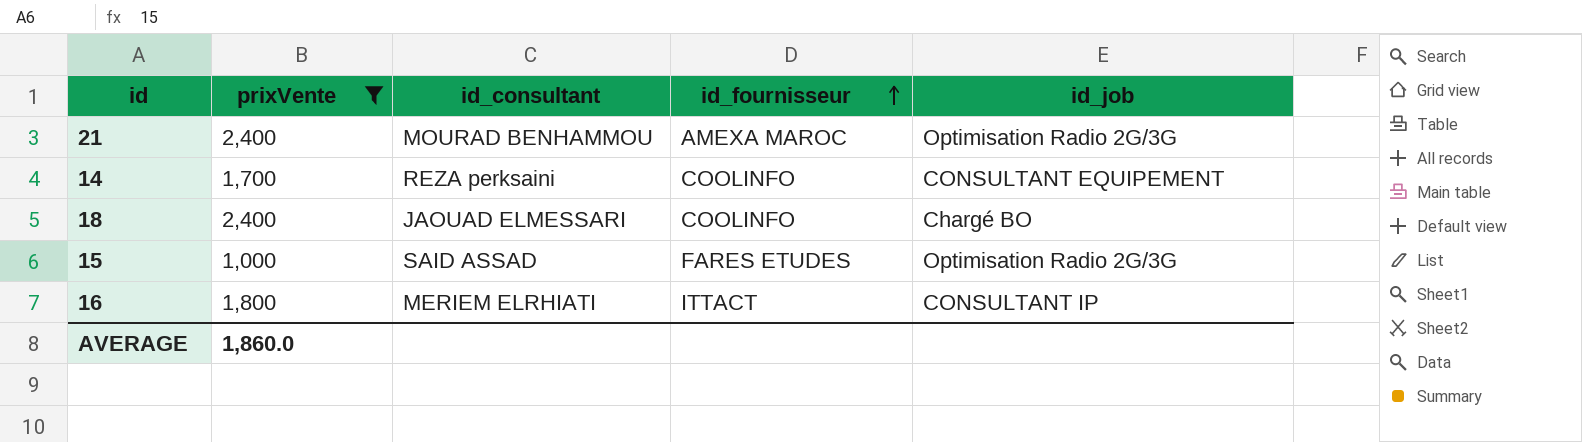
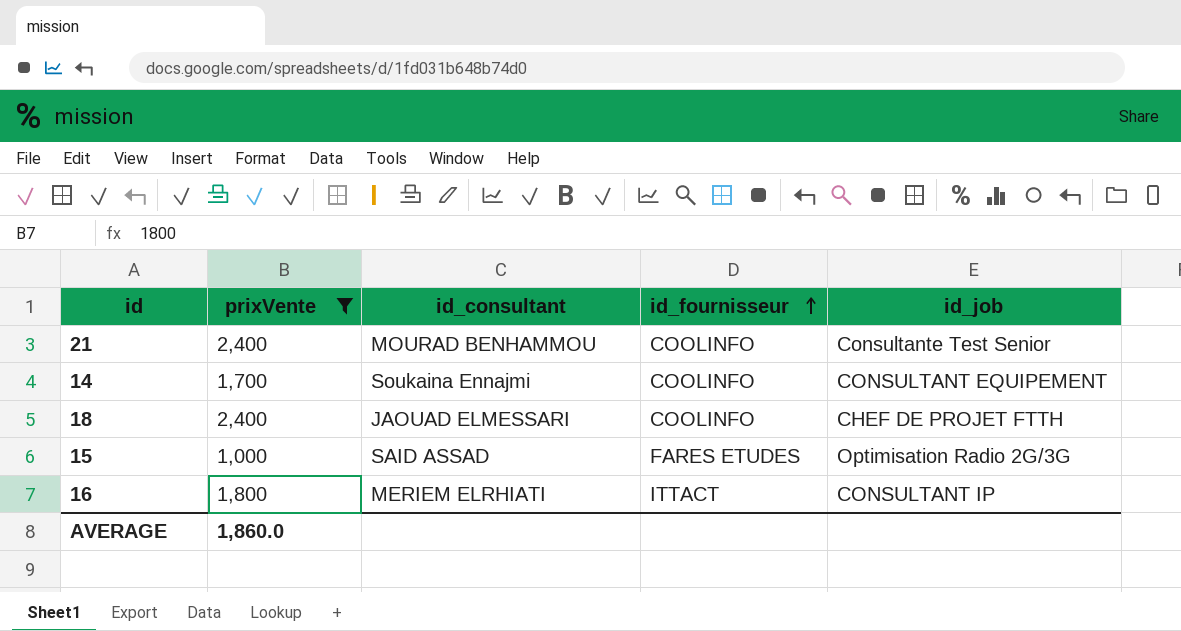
21 | id_fournisseur: AMEXA MAROC -> COOLINFO
21 | id_job: Optimisation Radio 2G/3G -> Consultante Test Senior
14 | id_consultant: REZA perksaini -> Soukaina Ennajmi
18 | id_job: Chargé BO -> CHEF DE PROJET FTTH

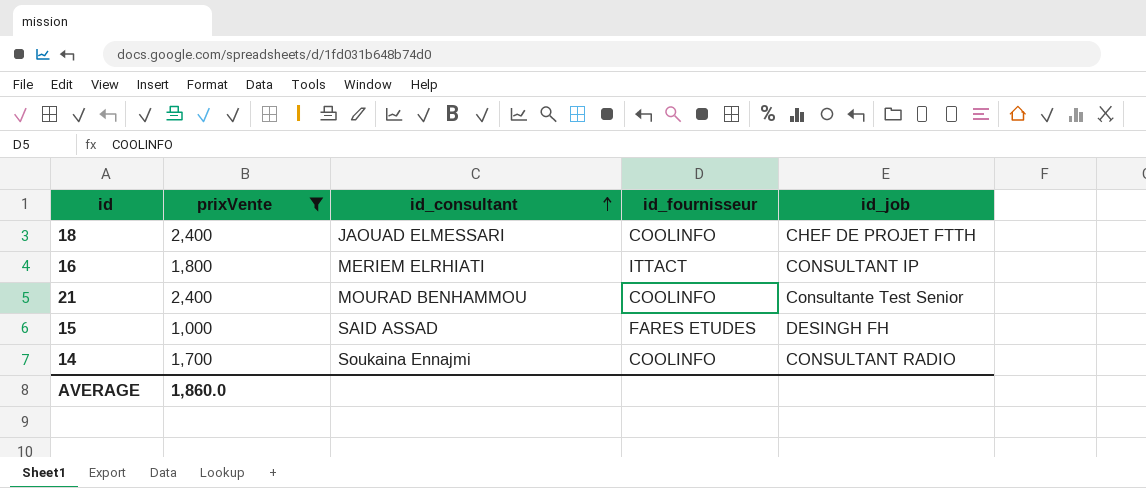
row order: id_fournisseur ascending -> id_consultant ascending
15 | id_job: Optimisation Radio 2G/3G -> DESINGH FH
14 | id_job: CONSULTANT EQUIPEMENT -> CONSULTANT RADIO

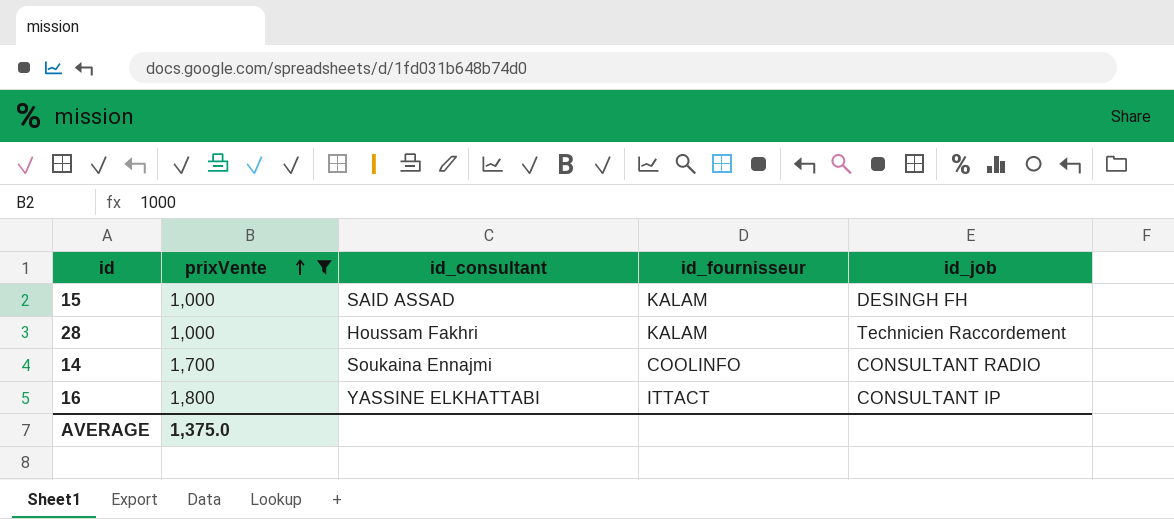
row order: id_consultant ascending -> prixVente ascending
row 18: 2,400 | JAOUAD ELMESSARI | COOLINFO | CHEF DE PROJET FTTH -> none
row 21: 2,400 | MOURAD BENHAMMOU | COOLINFO | Consultante Test Senior -> none
15 | id_fournisseur: FARES ETUDES -> KALAM
row 28: none -> 1,000 | Houssam Fakhri | KALAM | Technicien Raccordement
16 | id_consultant: MERIEM ELRHIATI -> YASSINE ELKHATTABI
AVERAGE | prixVente: 1,860.0 -> 1,375.0

